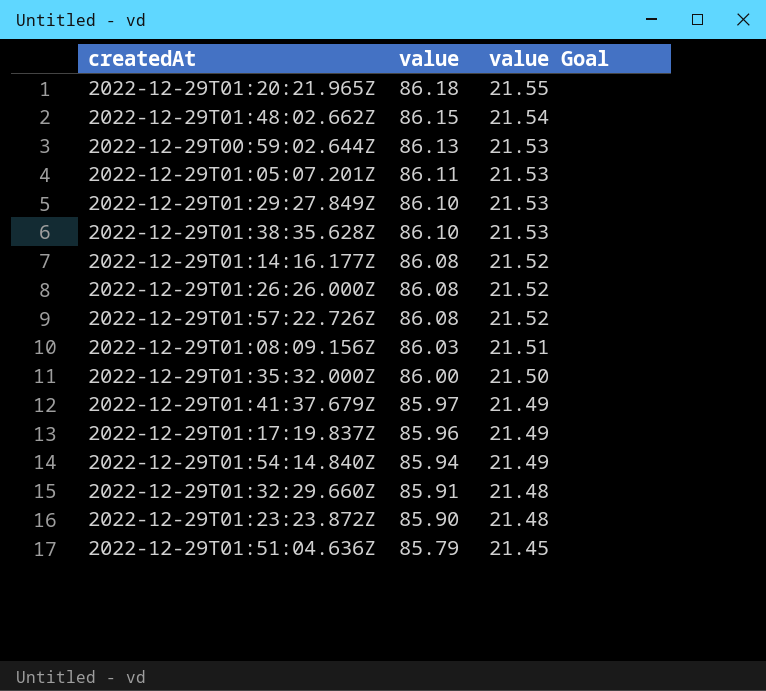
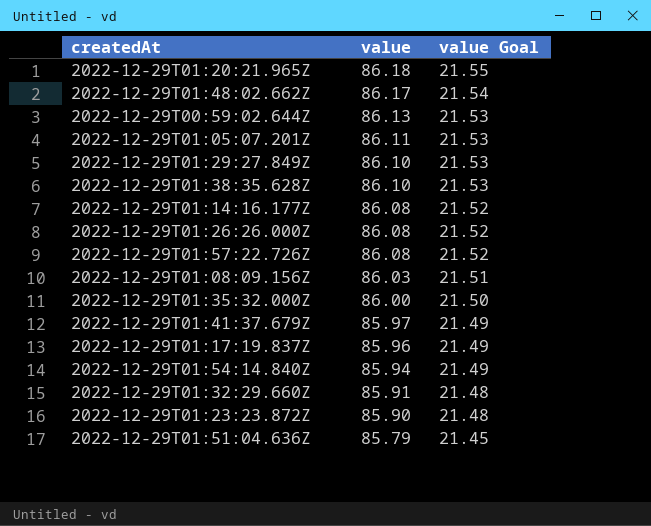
2022-12-29T01:48:02.662Z | value: 86.15 -> 86.17

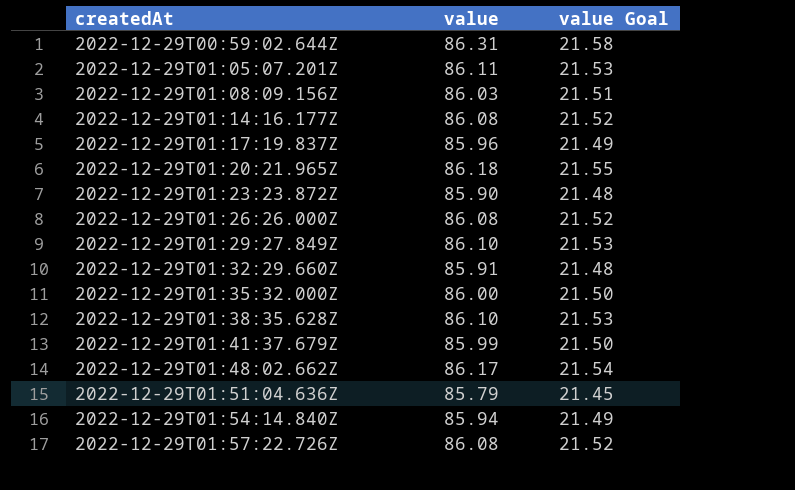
row order: value descending -> createdAt ascending
2022-12-29T00:59:02.644Z | value: 86.13 -> 86.31
2022-12-29T00:59:02.644Z | value Goal: 21.53 -> 21.58
2022-12-29T01:41:37.679Z | value: 85.97 -> 85.99
2022-12-29T01:41:37.679Z | value Goal: 21.49 -> 21.50

